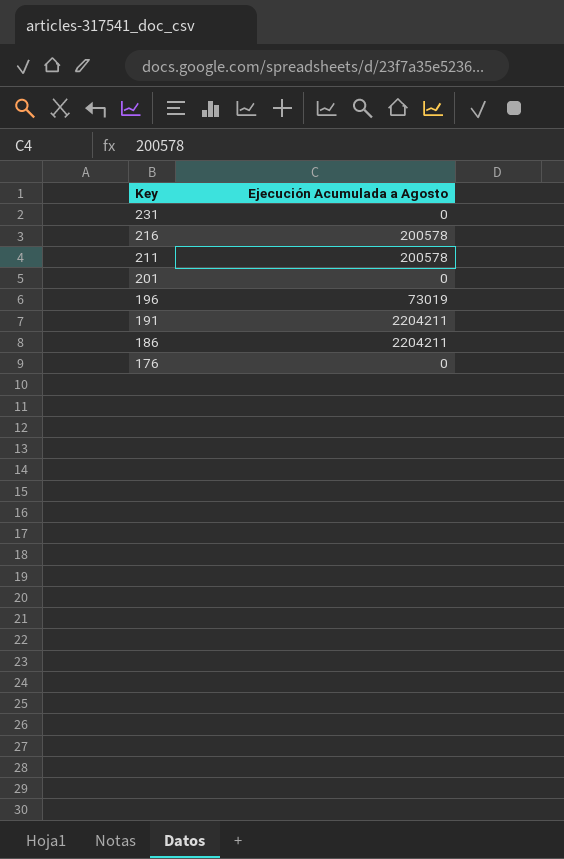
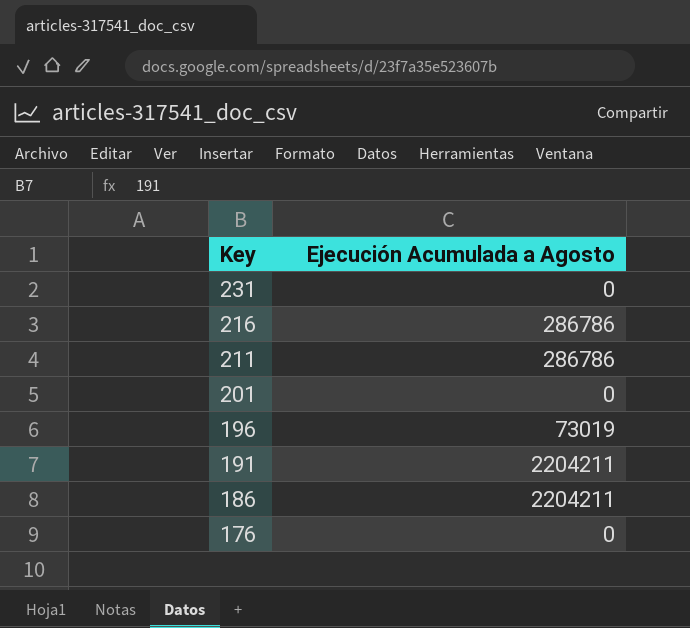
216 | Ejecución Acumulada a Agosto: 200578 -> 286786
211 | Ejecución Acumulada a Agosto: 200578 -> 286786

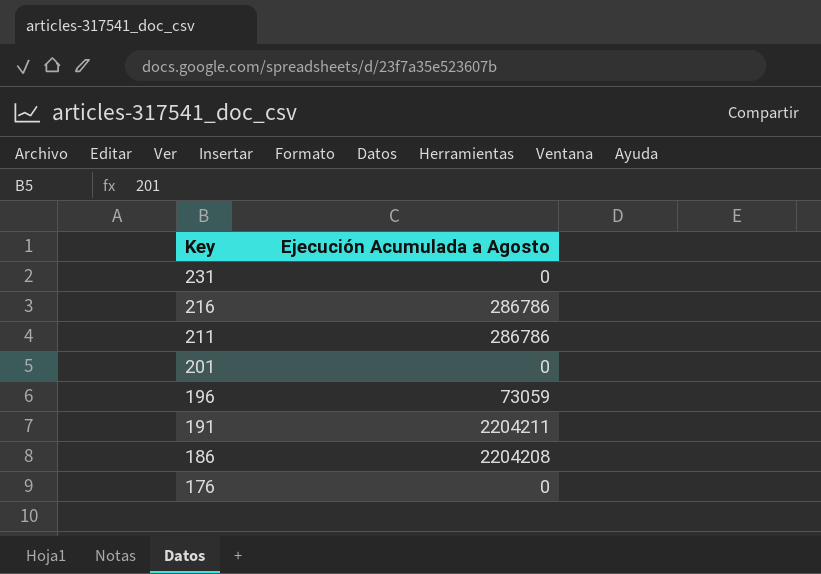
196 | Ejecución Acumulada a Agosto: 73019 -> 73059
186 | Ejecución Acumulada a Agosto: 2204211 -> 2204208

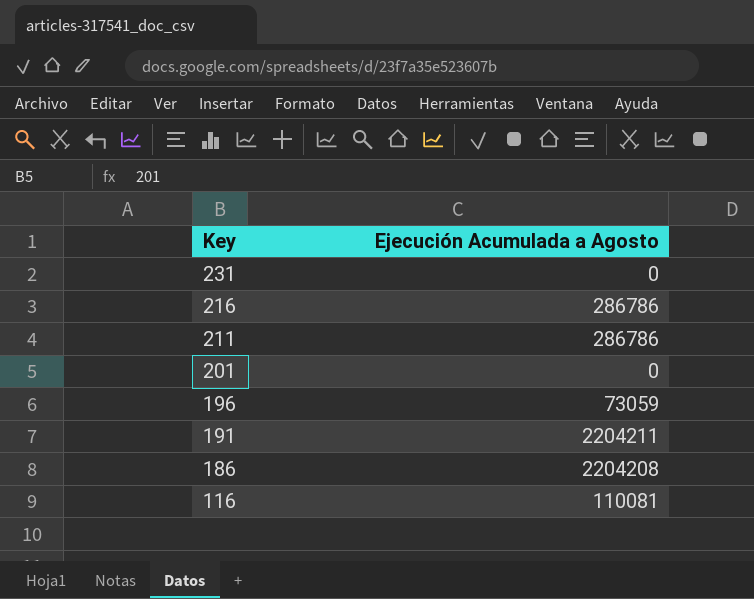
row 176: 0 -> none
row 116: none -> 110081

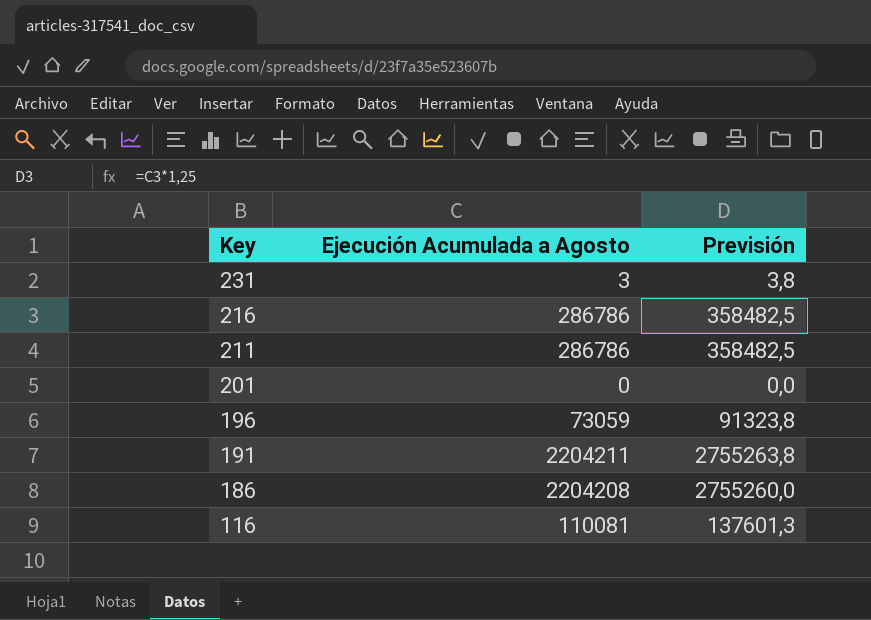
column Previsión | formula: none -> [Ejecución Acumulada a Agosto] * 1,25
231 | Ejecución Acumulada a Agosto: 0 -> 3

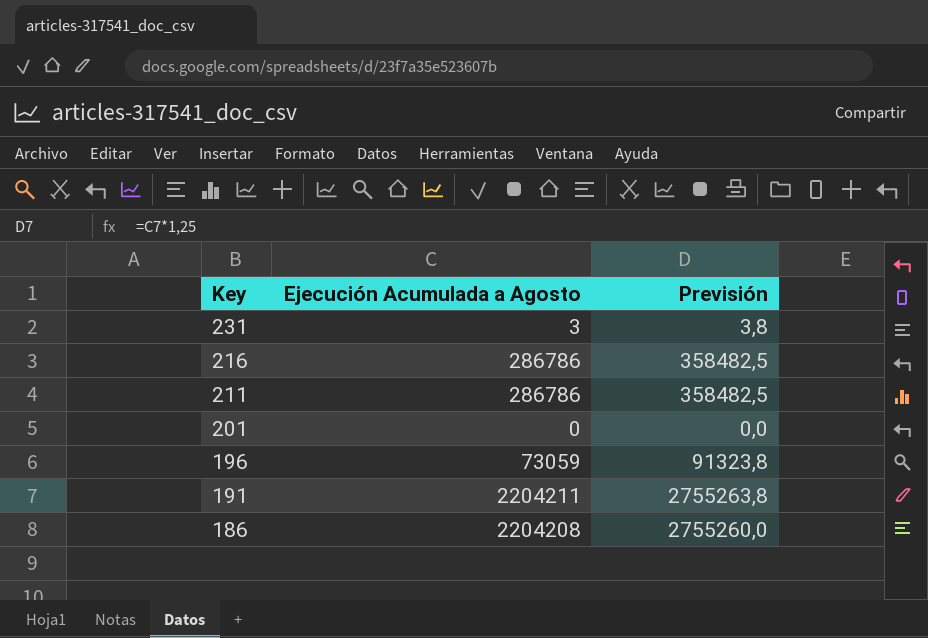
row 116: 110081 | 137601,3 -> none

